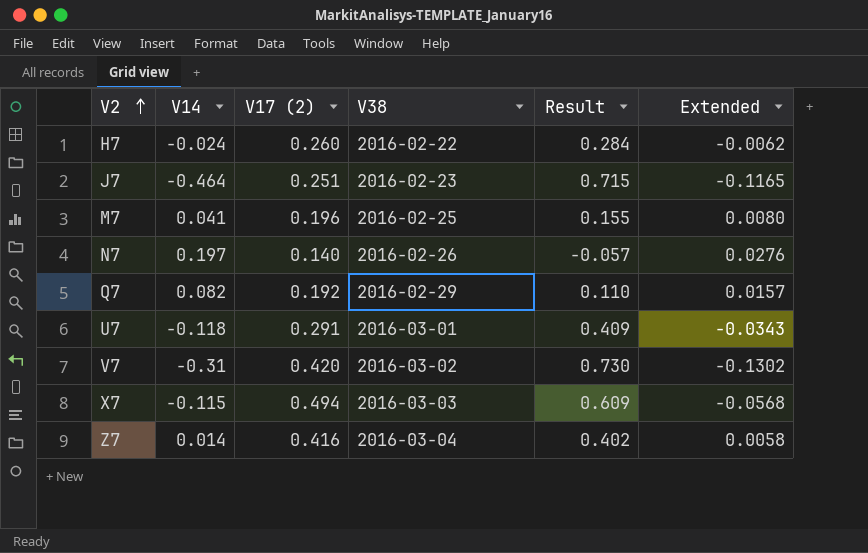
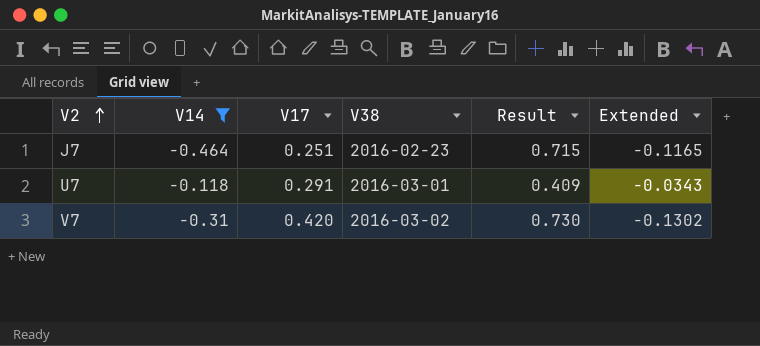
filter: none -> V14 <= -0.118
column name: V17 (2) -> V17

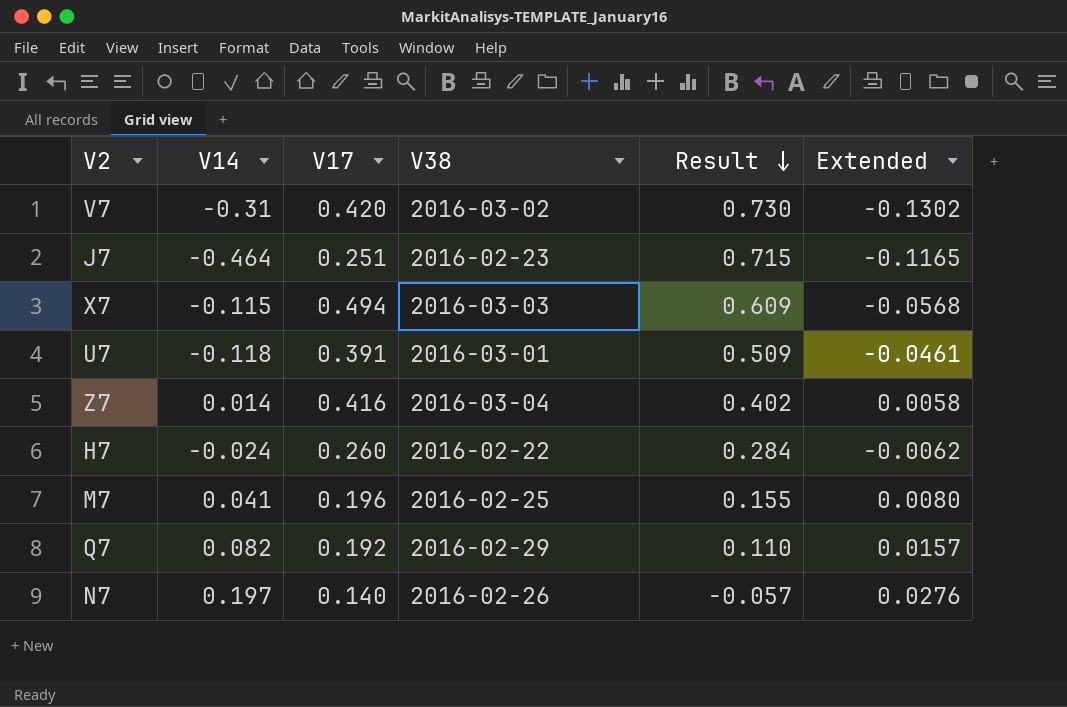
filter: V14 <= -0.118 -> none
row order: V2 ascending -> Result descending
U7 | V17: 0.291 -> 0.391
U7 | Result: 0.409 -> 0.509
U7 | Extended: -0.0343 -> -0.0461

